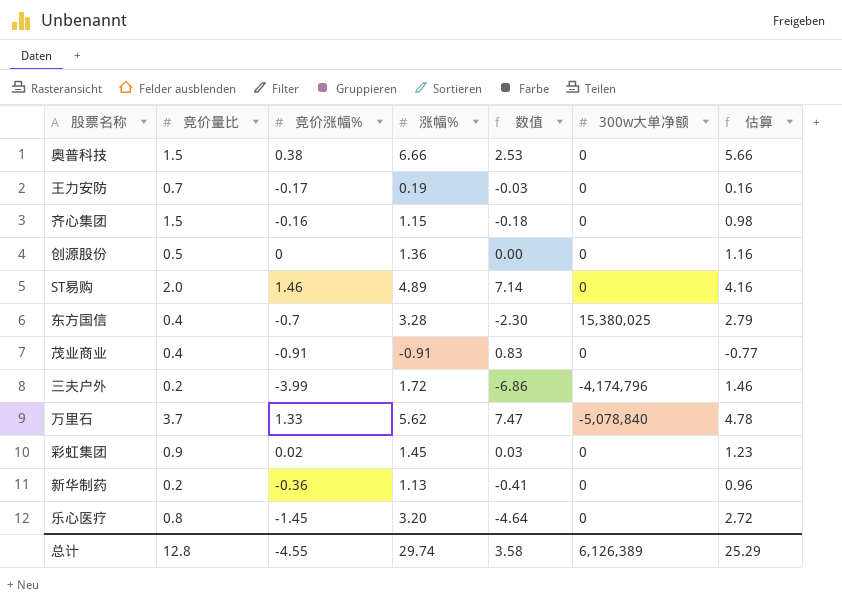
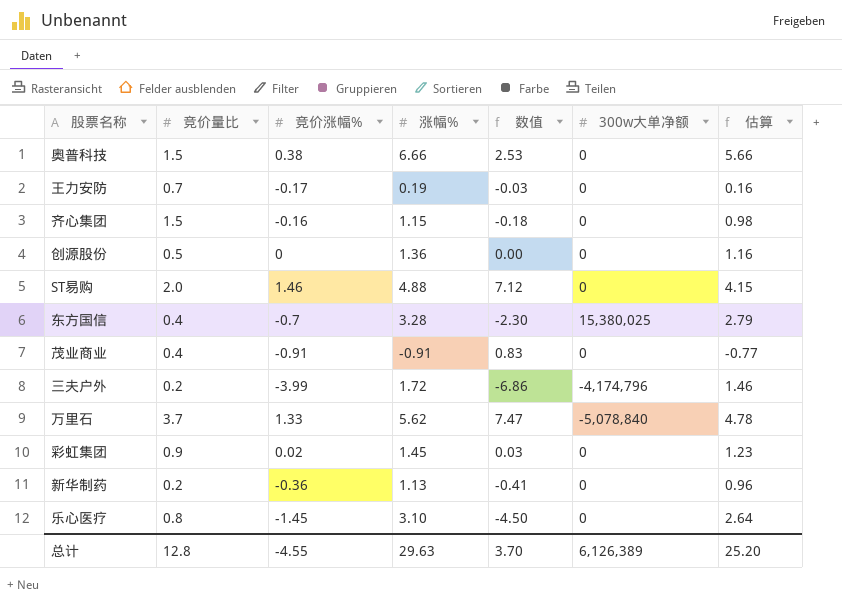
ST易购 | 涨幅%: 4.89 -> 4.88
ST易购 | 数值: 7.14 -> 7.12
ST易购 | 估算: 4.16 -> 4.15
乐心医疗 | 涨幅%: 3.20 -> 3.10
乐心医疗 | 数值: -4.64 -> -4.50
乐心医疗 | 估算: 2.72 -> 2.64
总计 | 涨幅%: 29.74 -> 29.63
总计 | 数值: 3.58 -> 3.70
总计 | 估算: 25.29 -> 25.20

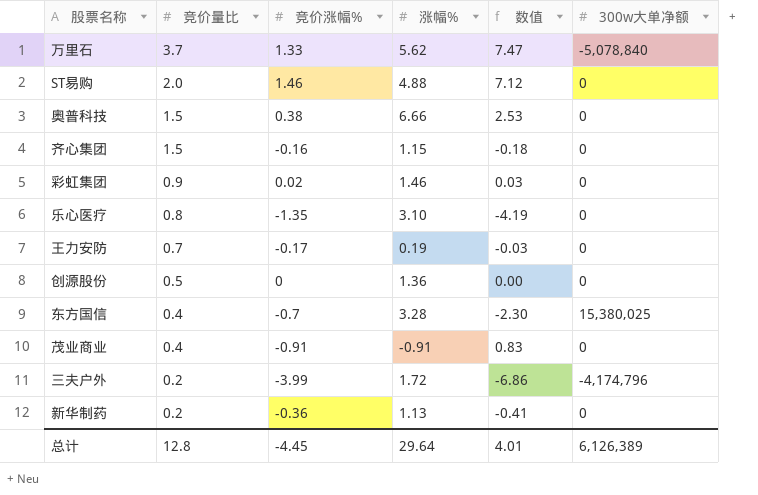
row order: none -> 竞价量比 descending
column 估算 | formula: [涨幅%] * 0.85 -> none
彩虹集团 | 涨幅%: 1.45 -> 1.46
乐心医疗 | 竞价涨幅%: -1.45 -> -1.35
乐心医疗 | 数值: -4.50 -> -4.19
总计 | 竞价涨幅%: -4.55 -> -4.45
总计 | 涨幅%: 29.63 -> 29.64
总计 | 数值: 3.70 -> 4.01

